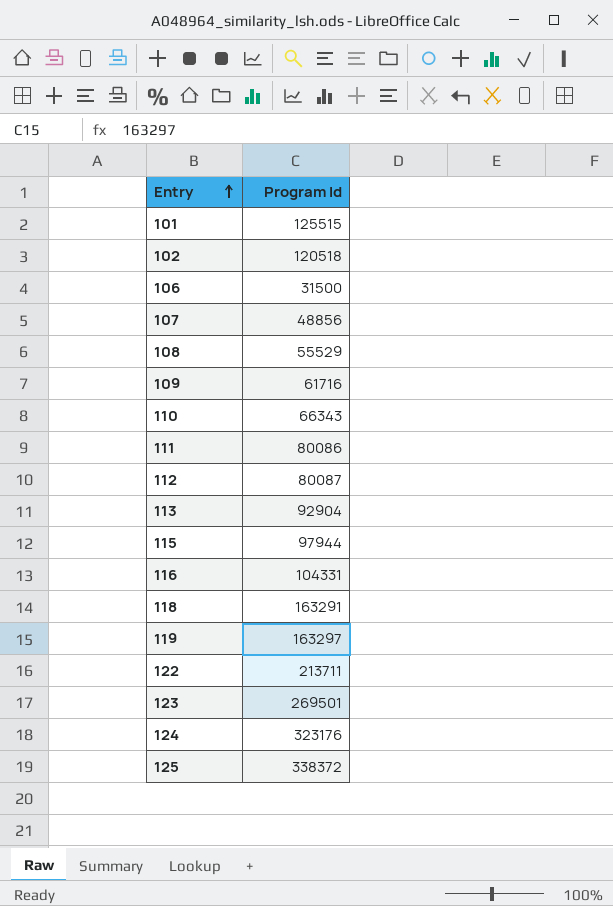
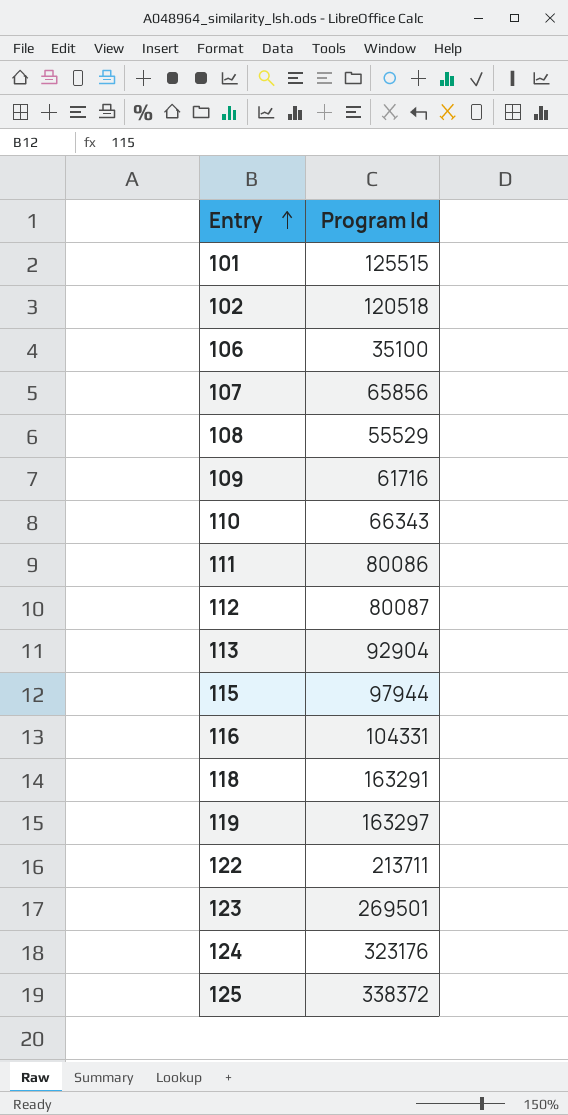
106 | Program Id: 31500 -> 35100
107 | Program Id: 48856 -> 65856

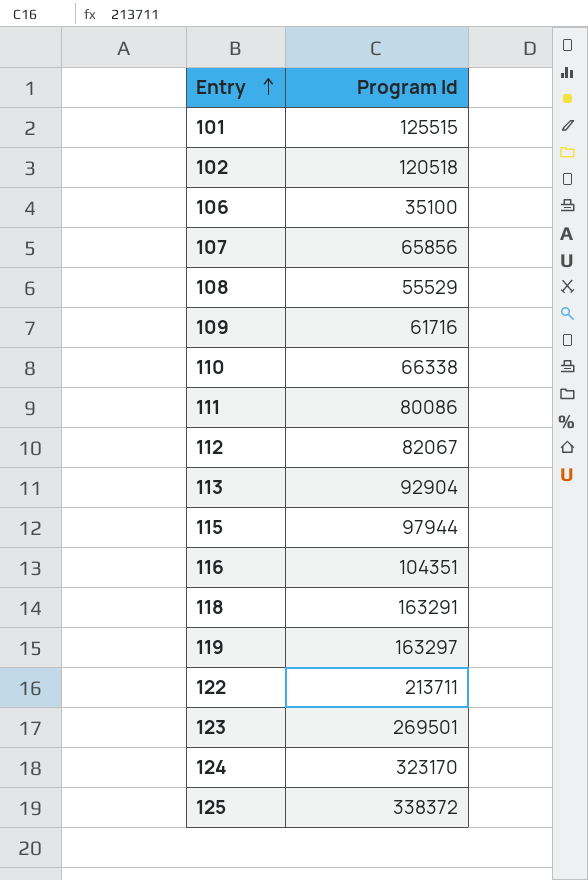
110 | Program Id: 66343 -> 66338
112 | Program Id: 80087 -> 82067
116 | Program Id: 104331 -> 104351
124 | Program Id: 323176 -> 323170

